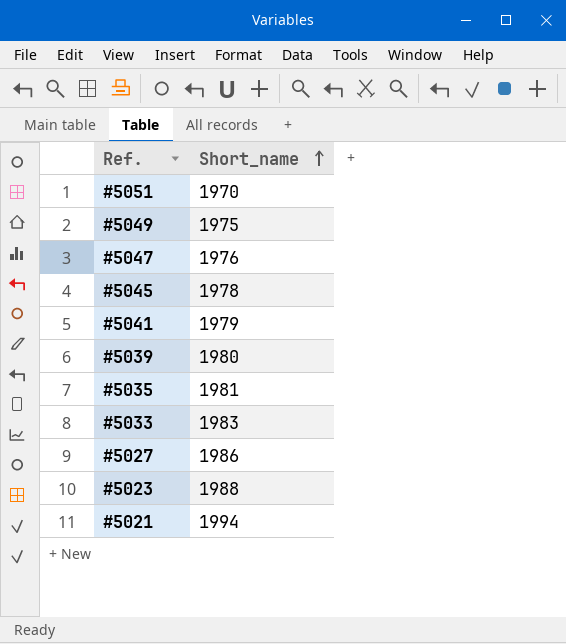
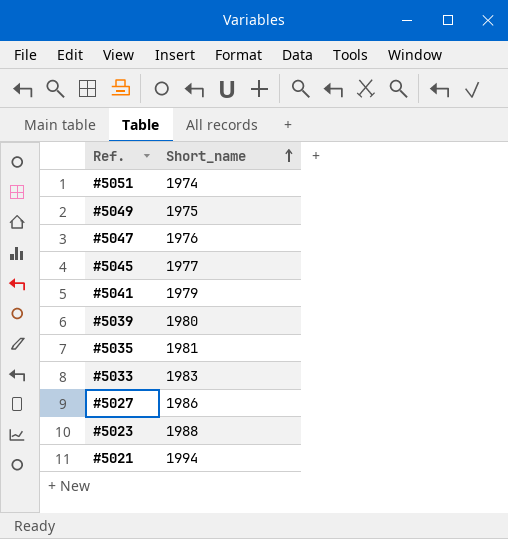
#5051 | Short_name: 1970 -> 1974
#5045 | Short_name: 1978 -> 1977

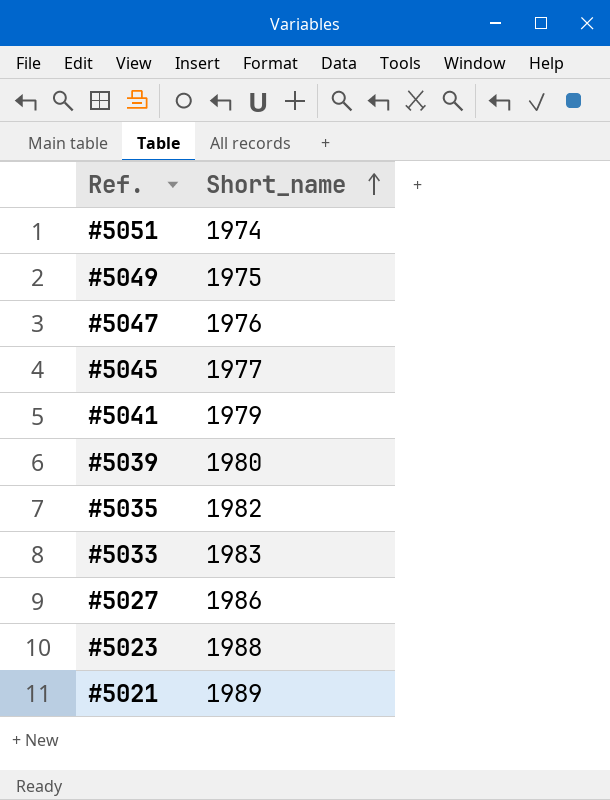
#5035 | Short_name: 1981 -> 1982
#5021 | Short_name: 1994 -> 1989

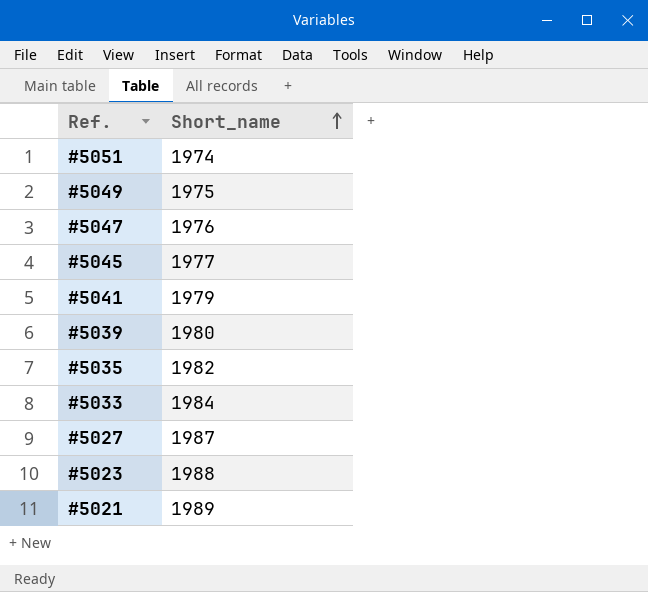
#5033 | Short_name: 1983 -> 1984
#5027 | Short_name: 1986 -> 1987

